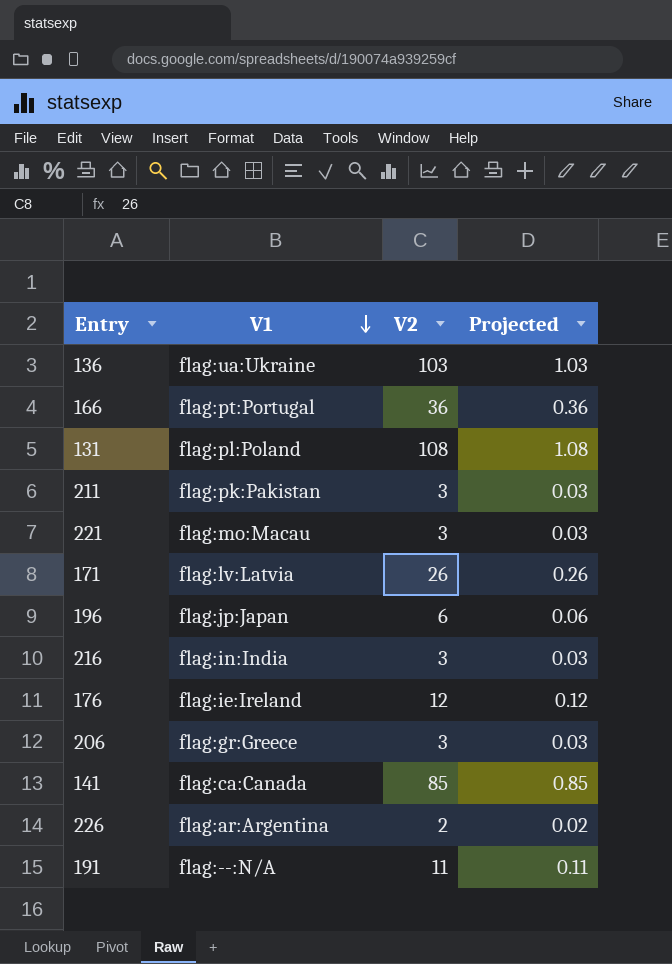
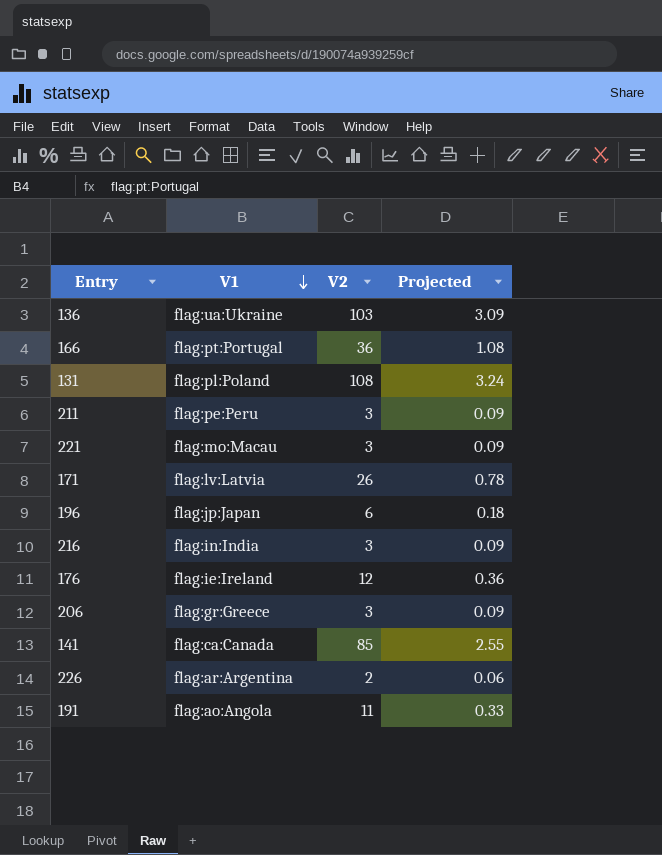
column Projected | formula: [V2] * 0.01 -> [V2] * 0.03
211 | V1: flag:pk:Pakistan -> flag:pe:Peru
191 | V1: flag:--:N/A -> flag:ao:Angola

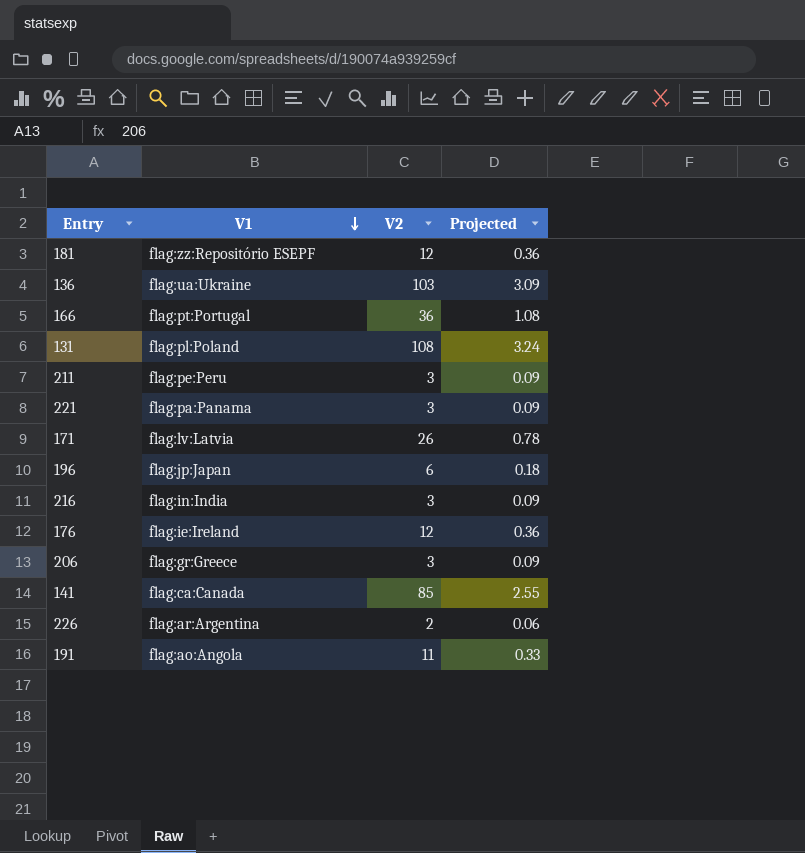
row 181: none -> flag:zz:Repositório ESEPF | 12 | 0.36
221 | V1: flag:mo:Macau -> flag:pa:Panama

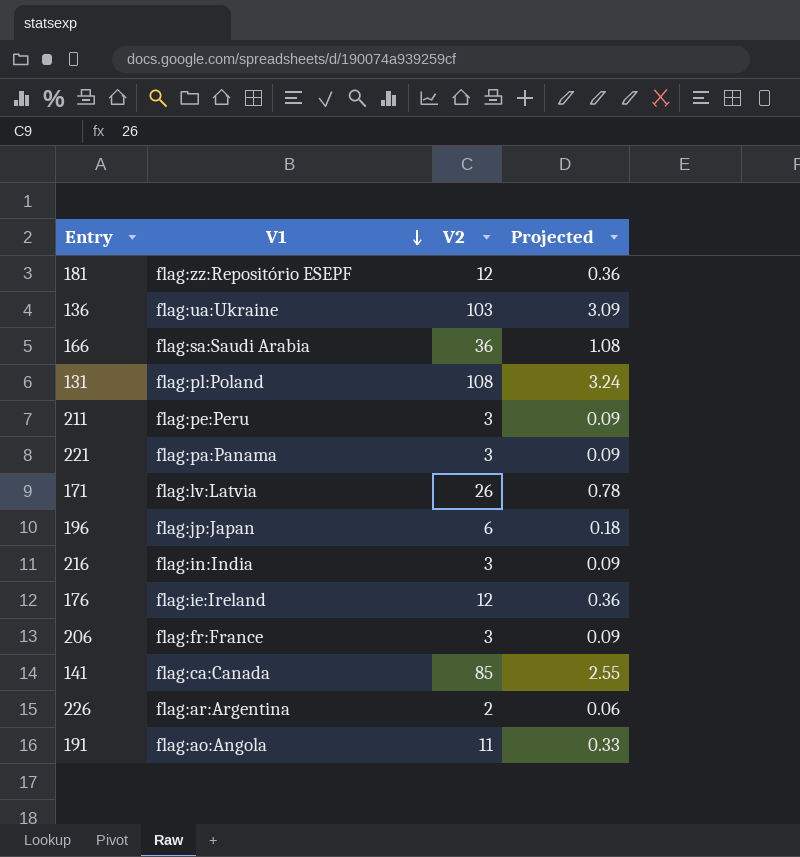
166 | V1: flag:pt:Portugal -> flag:sa:Saudi Arabia
206 | V1: flag:gr:Greece -> flag:fr:France

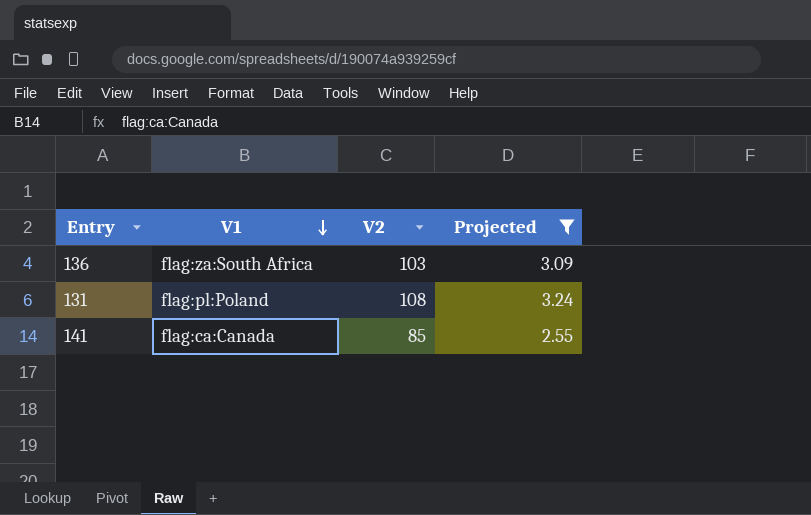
filter: none -> Projected >= 2.55
136 | V1: flag:ua:Ukraine -> flag:za:South Africa

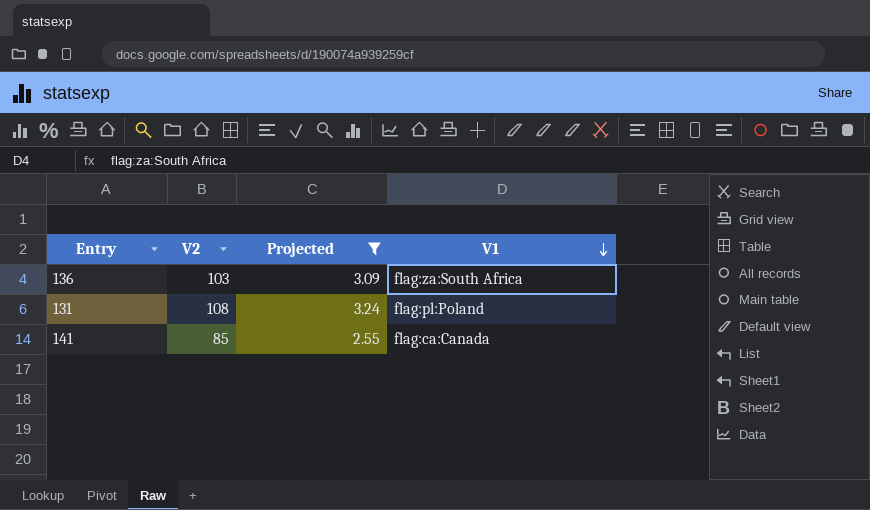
column V1 | position: 2 -> 4

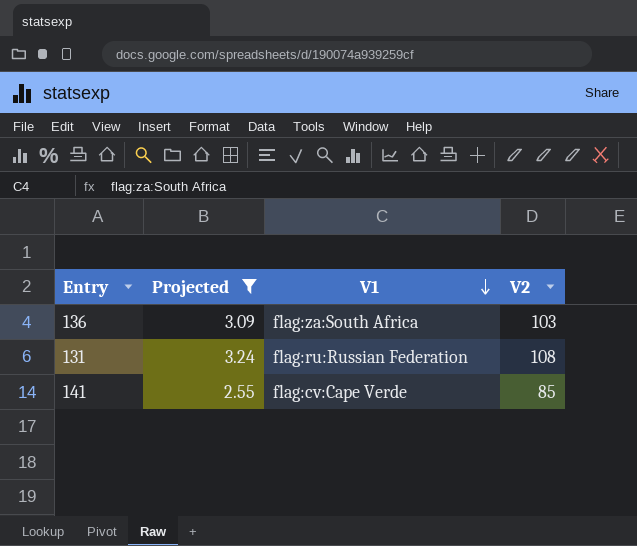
column V2 | position: 2 -> 4
131 | V1: flag:pl:Poland -> flag:ru:Russian Federation
141 | V1: flag:ca:Canada -> flag:cv:Cape Verde

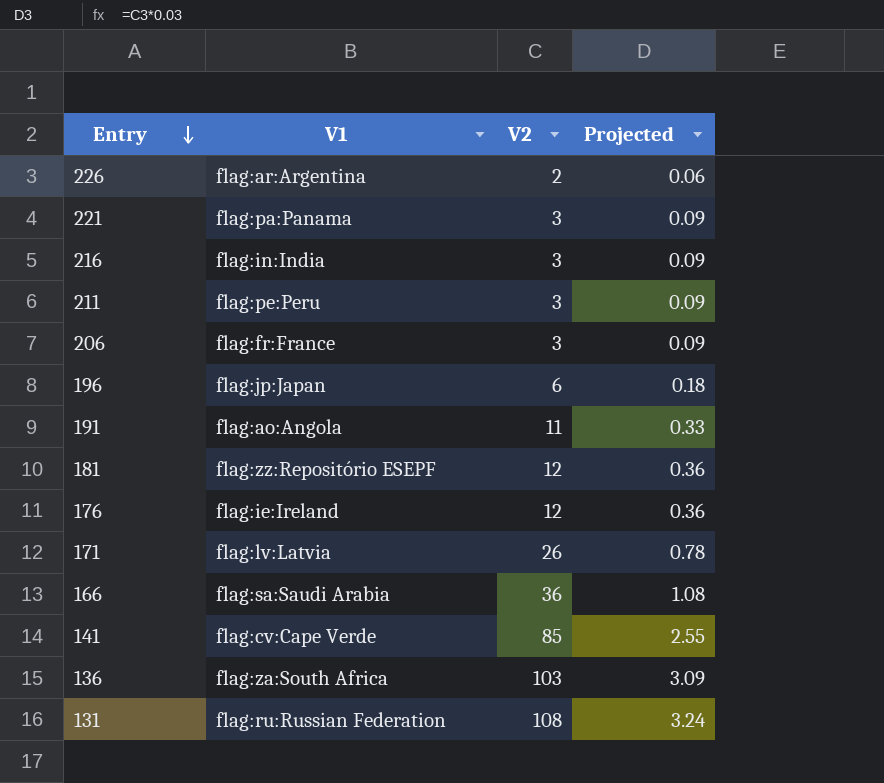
filter: Projected >= 2.55 -> none
row order: V1 descending -> Entry descending
column Projected | position: 2 -> 4

